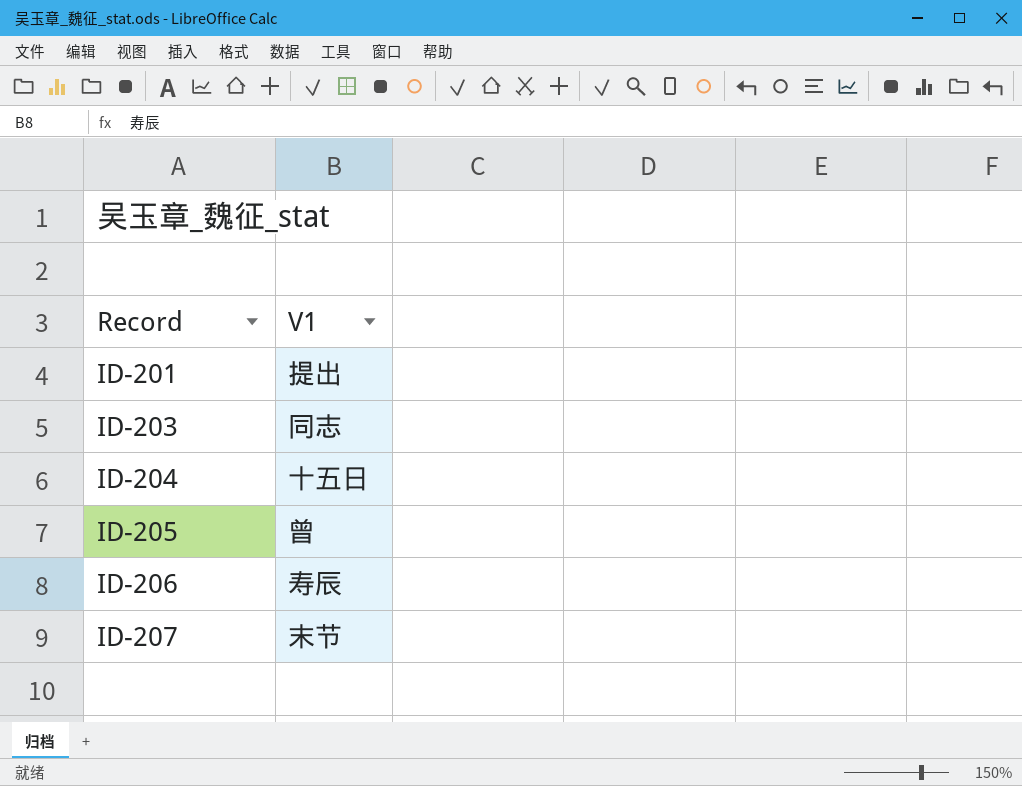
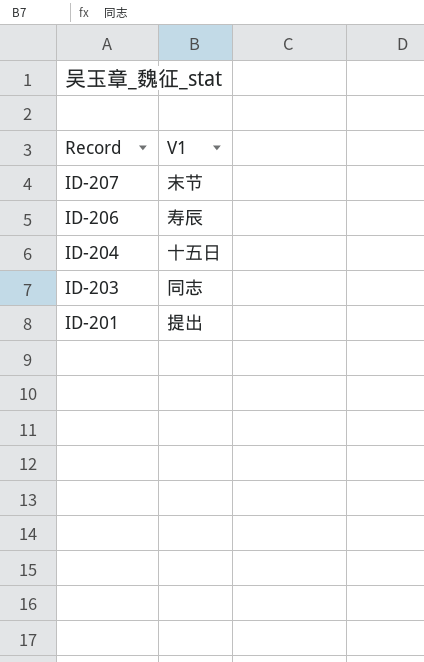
row order: Record ascending -> Record descending
row ID-205: 曾 -> none

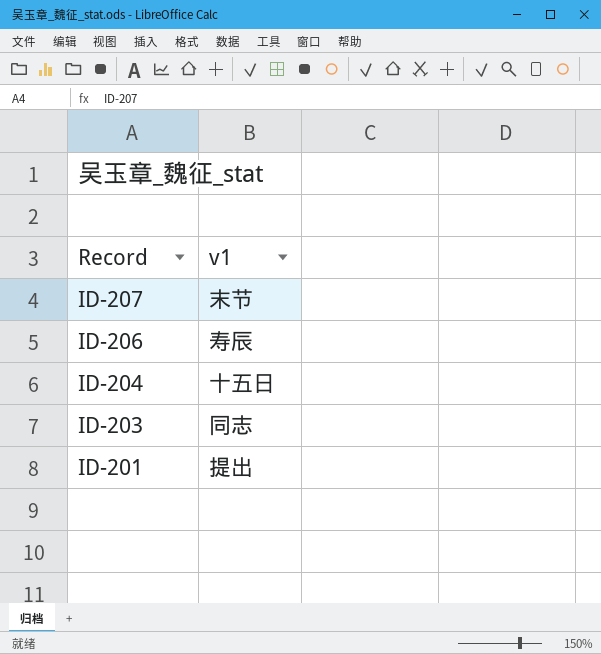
column name: V1 -> v1

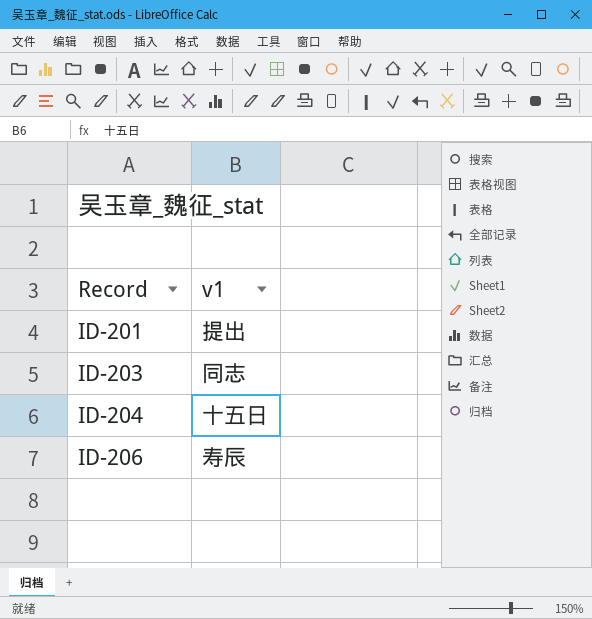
row order: Record descending -> Record ascending
row ID-207: 末节 -> none

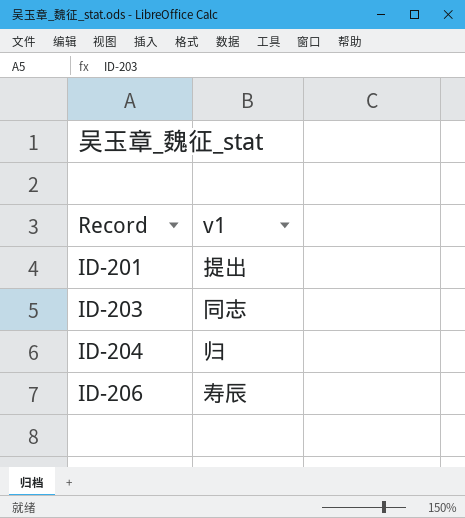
ID-204 | v1: 十五日 -> 归

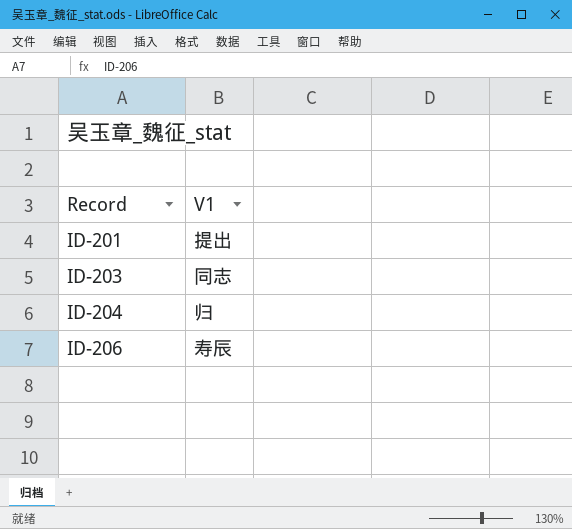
column name: v1 -> V1

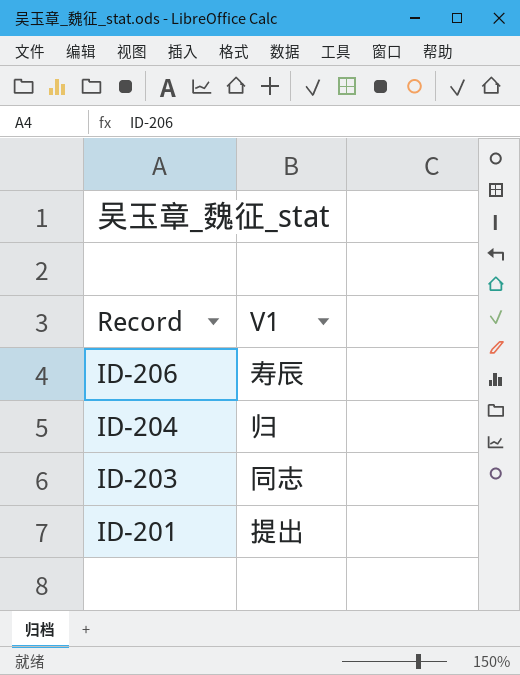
row order: Record ascending -> Record descending

